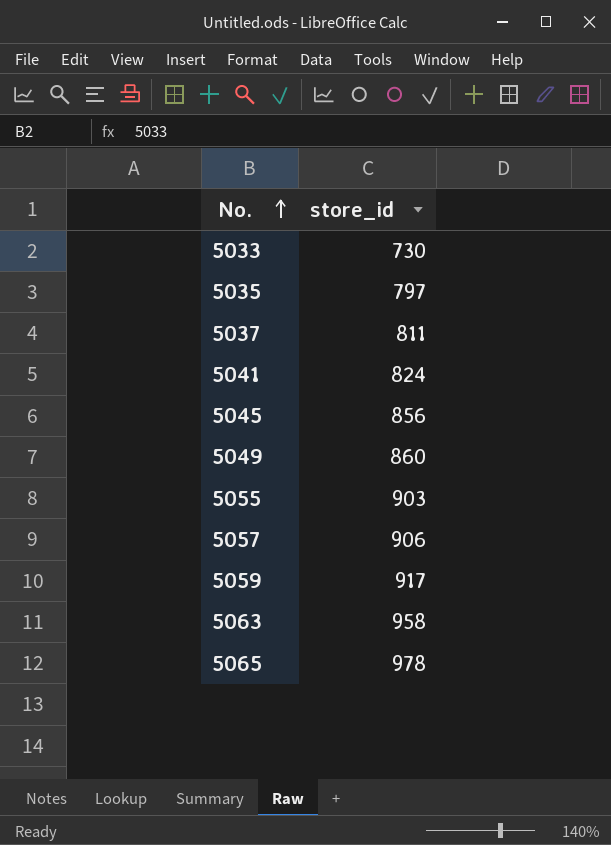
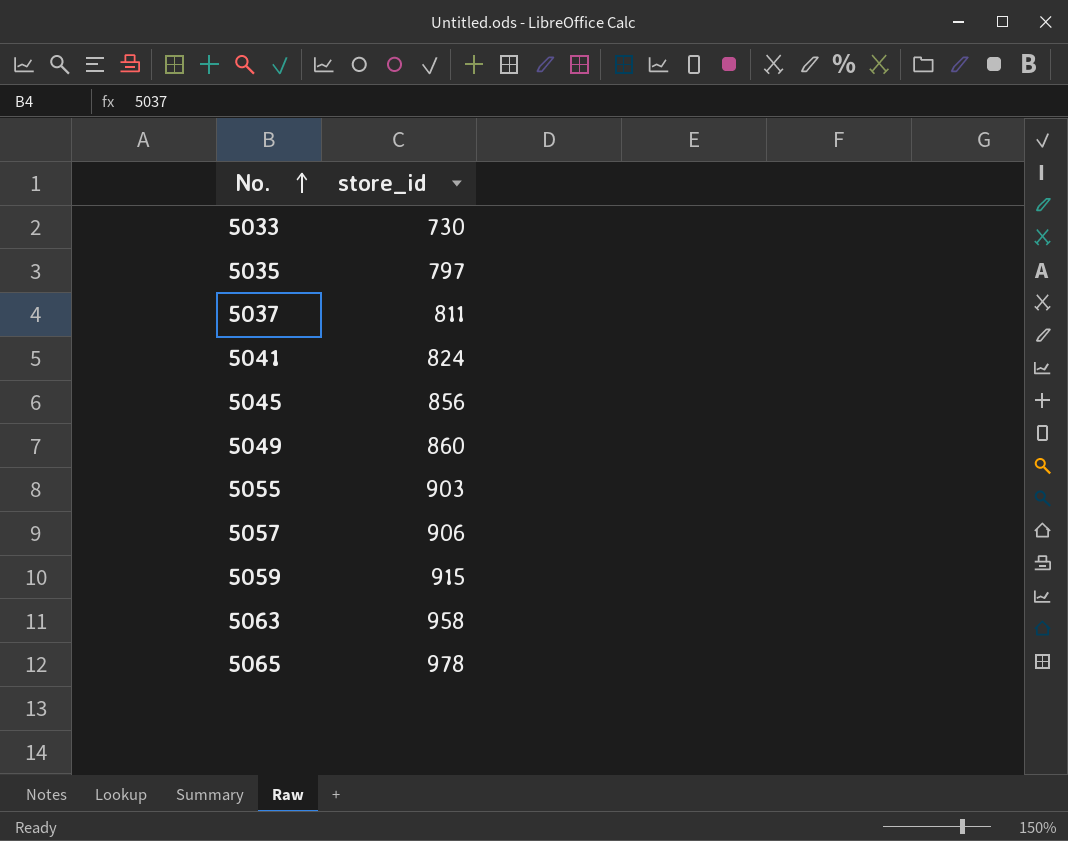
5059 | store_id: 917 -> 915

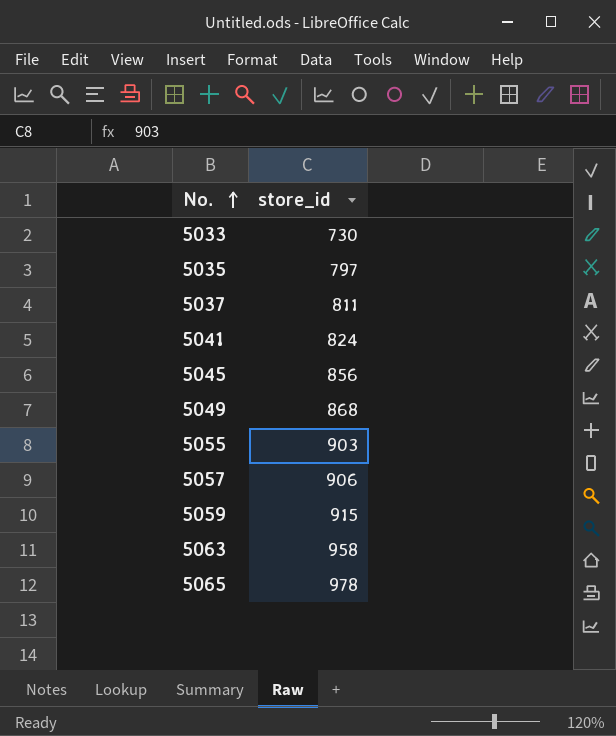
5049 | store_id: 860 -> 868

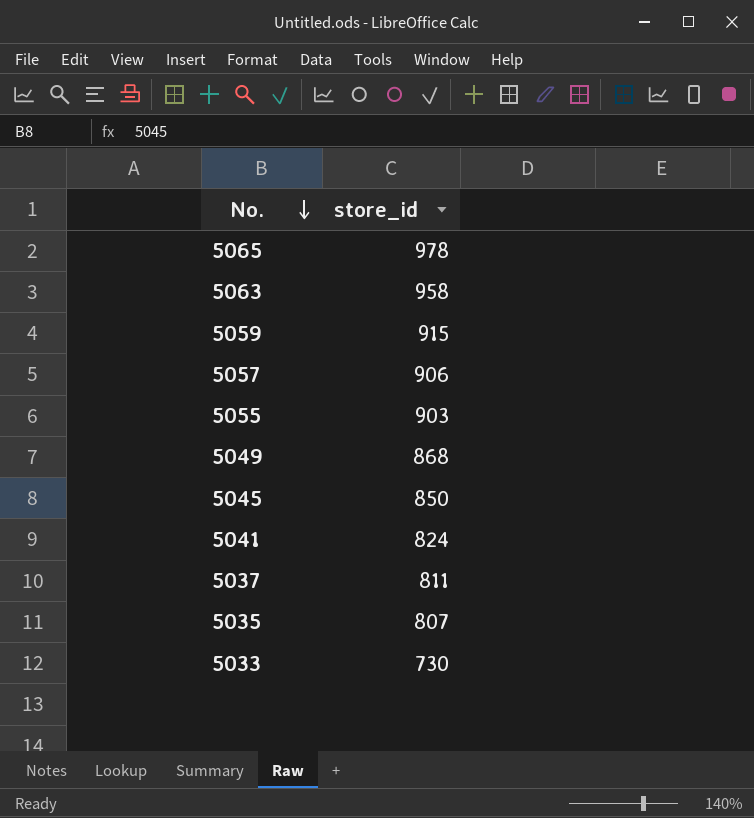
row order: No. ascending -> No. descending
5045 | store_id: 856 -> 850
5035 | store_id: 797 -> 807

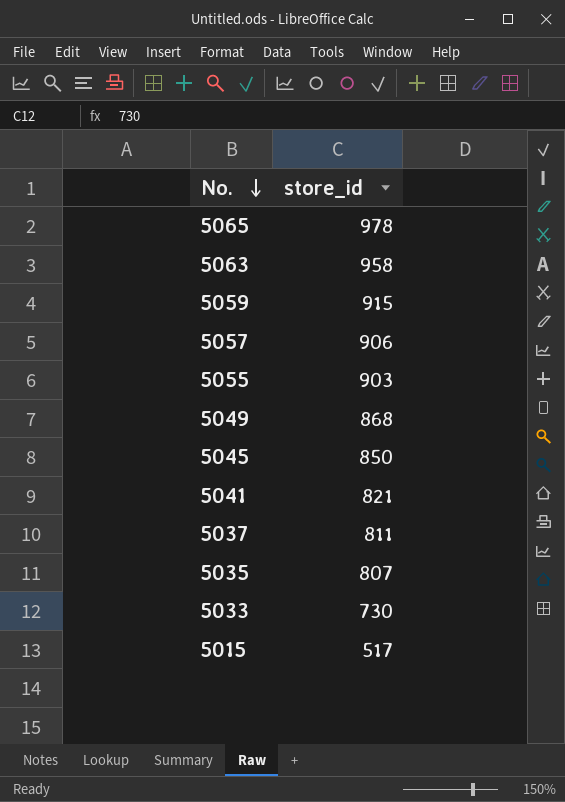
5041 | store_id: 824 -> 821
row 5015: none -> 517

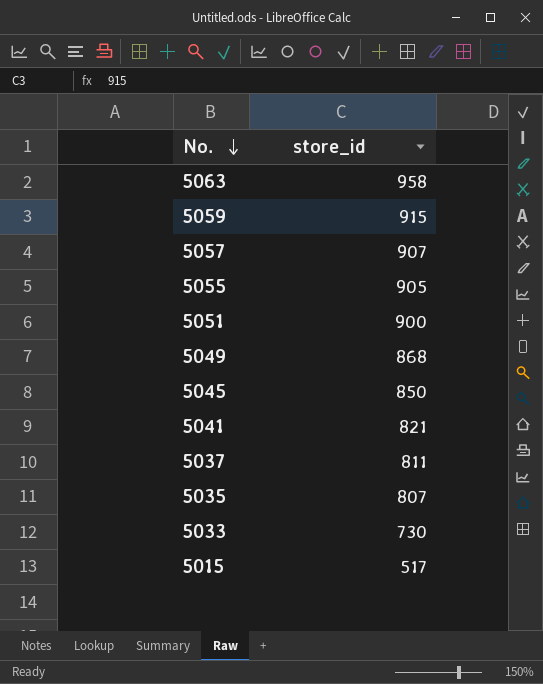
row 5065: 978 -> none
5057 | store_id: 906 -> 907
5055 | store_id: 903 -> 905
row 5051: none -> 900

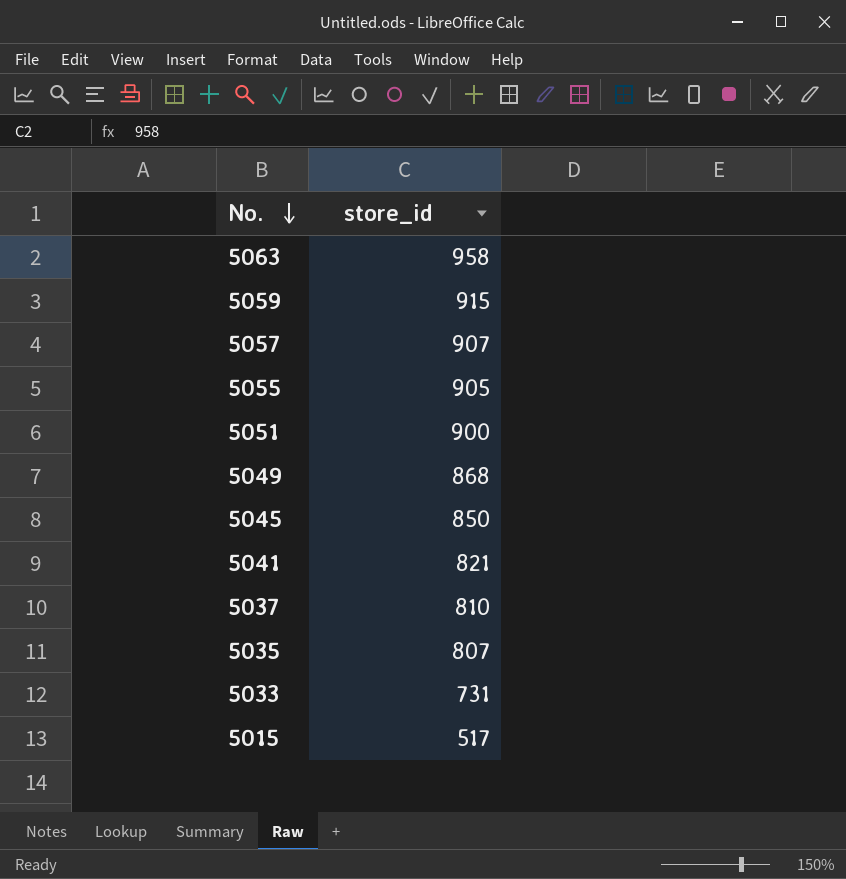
5037 | store_id: 811 -> 810
5033 | store_id: 730 -> 731

